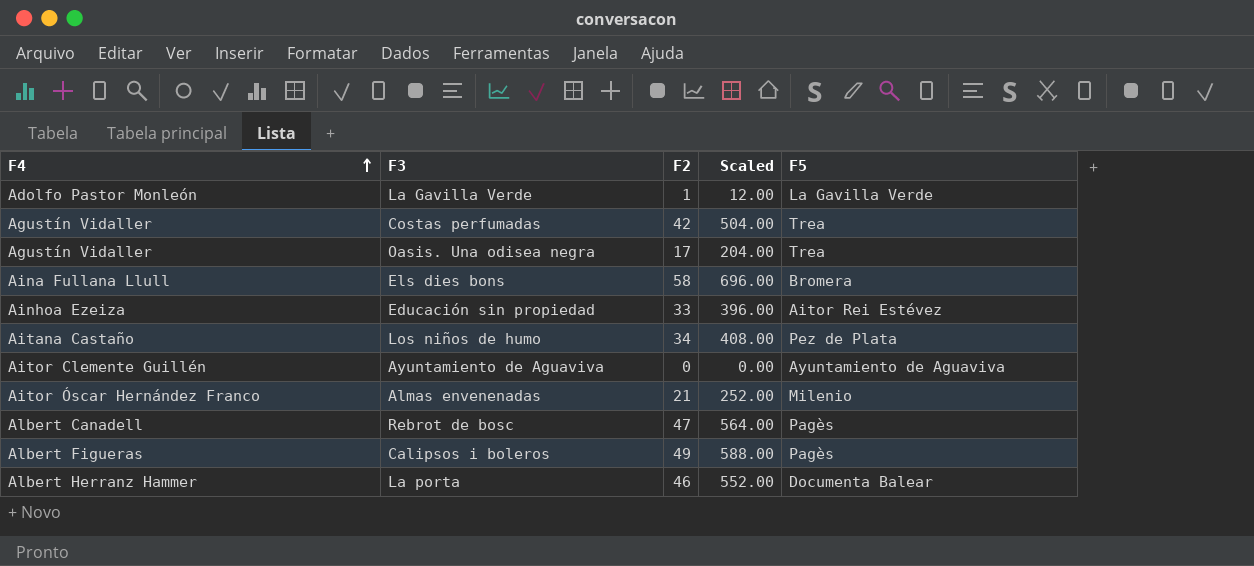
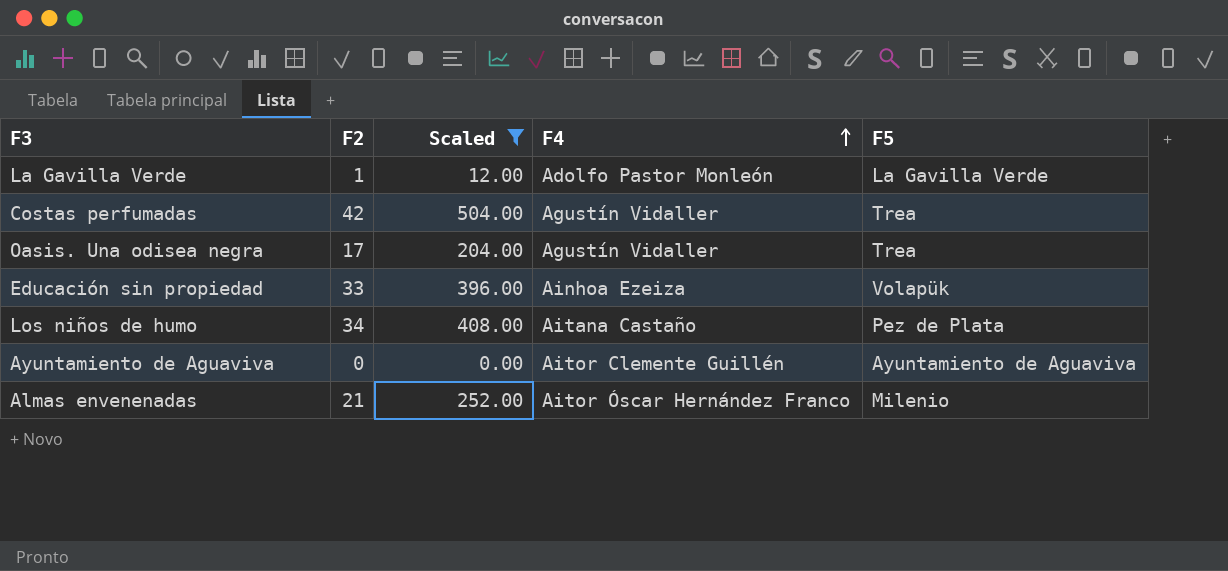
filter: none -> Scaled <= 504.00
column F4 | position: 1 -> 4
Educación sin propiedad | F5: Aitor Rei Estévez -> Volapük

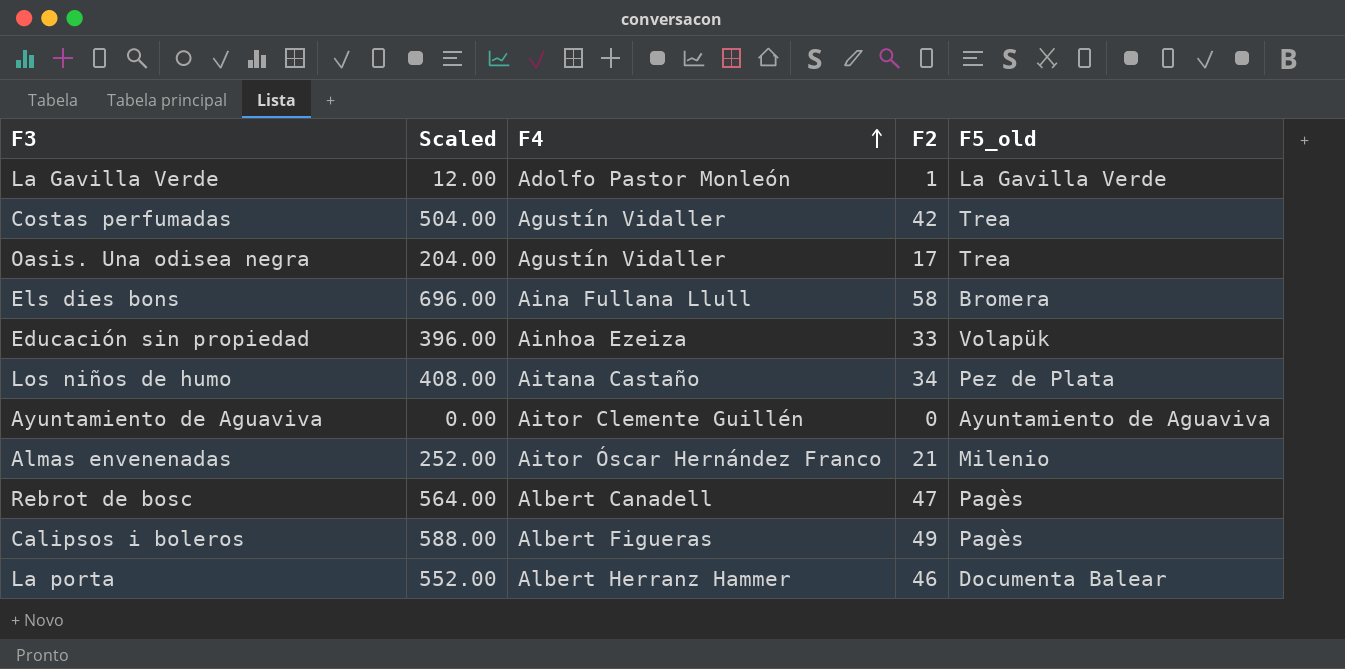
filter: Scaled <= 504.00 -> none
column F2 | position: 2 -> 4
column name: F5 -> F5_old

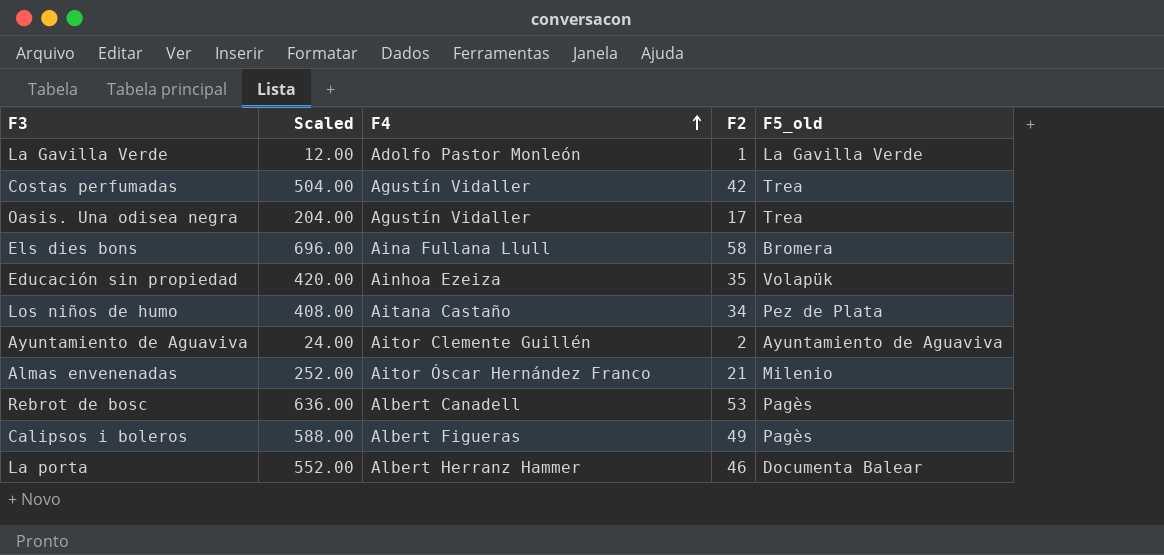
Educación sin propiedad | Scaled: 396.00 -> 420.00
Educación sin propiedad | F2: 33 -> 35
Ayuntamiento de Aguaviva | Scaled: 0.00 -> 24.00
Ayuntamiento de Aguaviva | F2: 0 -> 2
Rebrot de bosc | Scaled: 564.00 -> 636.00
Rebrot de bosc | F2: 47 -> 53

